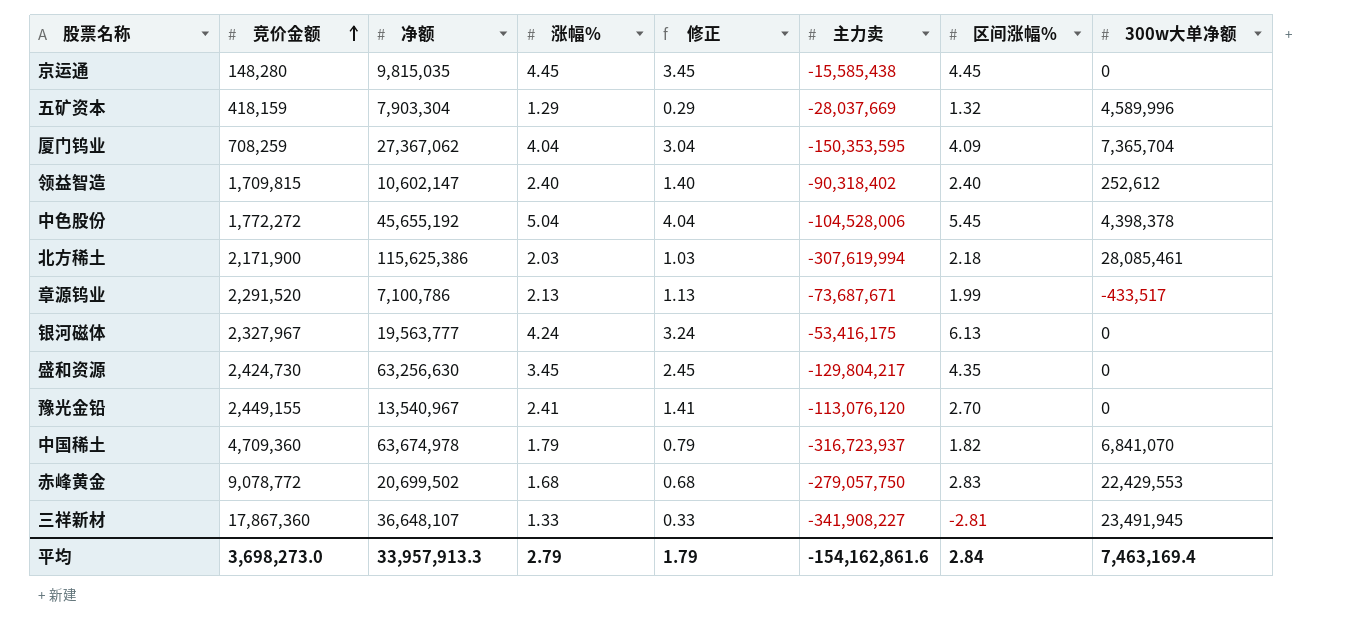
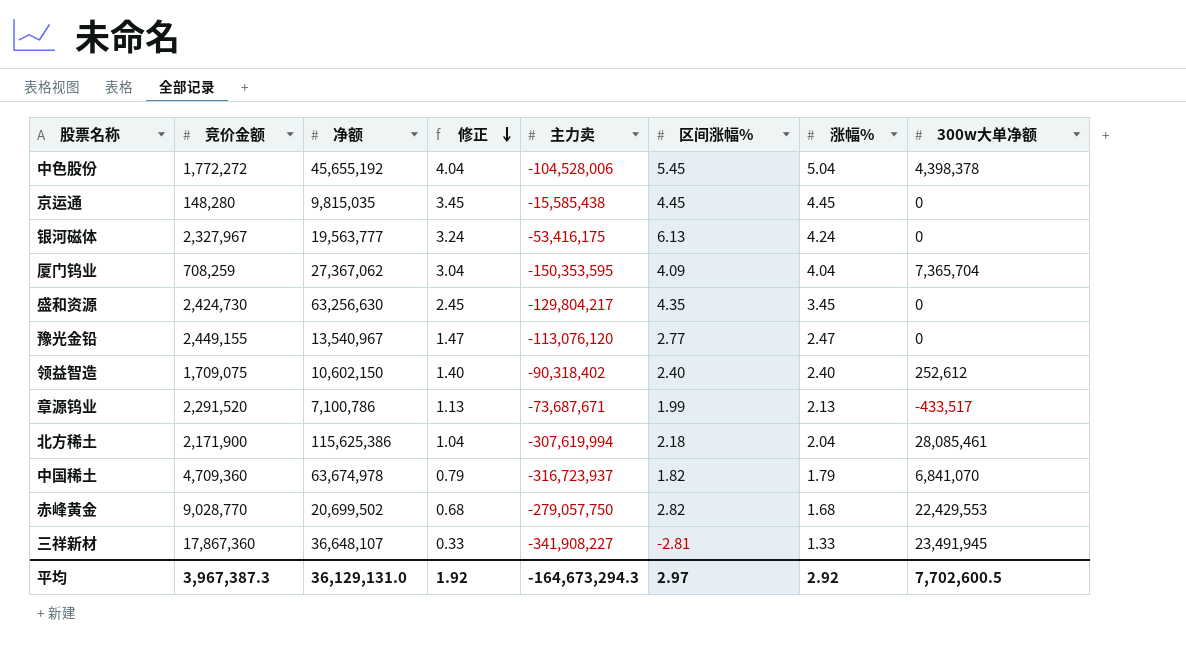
row order: 竞价金额 ascending -> 修正 descending
column 涨幅% | position: 4 -> 7
row 五矿资本: 418,159 | 7,903,304 | 1.29 | 0.29 | -28,037,669 | 1.32 | 4,589,996 -> none
豫光金铅 | 修正: 1.41 -> 1.47
豫光金铅 | 区间涨幅%: 2.70 -> 2.77
豫光金铅 | 涨幅%: 2.41 -> 2.47
领益智造 | 竞价金额: 1,709,815 -> 1,709,075
领益智造 | 净额: 10,602,147 -> 10,602,150
北方稀土 | 修正: 1.03 -> 1.04
北方稀土 | 涨幅%: 2.03 -> 2.04
赤峰黄金 | 竞价金额: 9,078,772 -> 9,028,770
赤峰黄金 | 区间涨幅%: 2.83 -> 2.82
平均 | 竞价金额: 3,698,273.0 -> 3,967,387.3
平均 | 净额: 33,957,913.3 -> 36,129,131.0
平均 | 修正: 1.79 -> 1.92
平均 | 主力卖: -154,162,861.6 -> -164,673,294.3
平均 | 区间涨幅%: 2.84 -> 2.97
平均 | 涨幅%: 2.79 -> 2.92
平均 | 300w大单净额: 7,463,169.4 -> 7,702,600.5

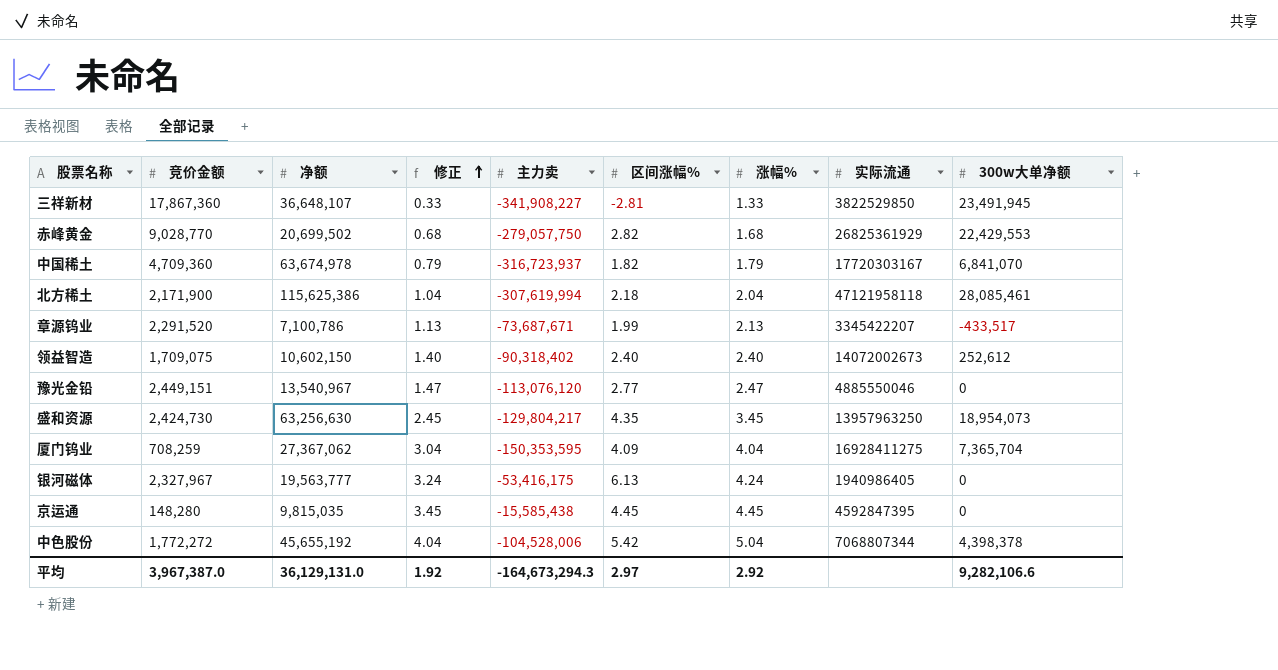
row order: 修正 descending -> 修正 ascending
column 实际流通 | position: none -> 8
豫光金铅 | 竞价金额: 2,449,155 -> 2,449,151
盛和资源 | 300w大单净额: 0 -> 18,954,073
中色股份 | 区间涨幅%: 5.45 -> 5.42
平均 | 竞价金额: 3,967,387.3 -> 3,967,387.0
平均 | 300w大单净额: 7,702,600.5 -> 9,282,106.6

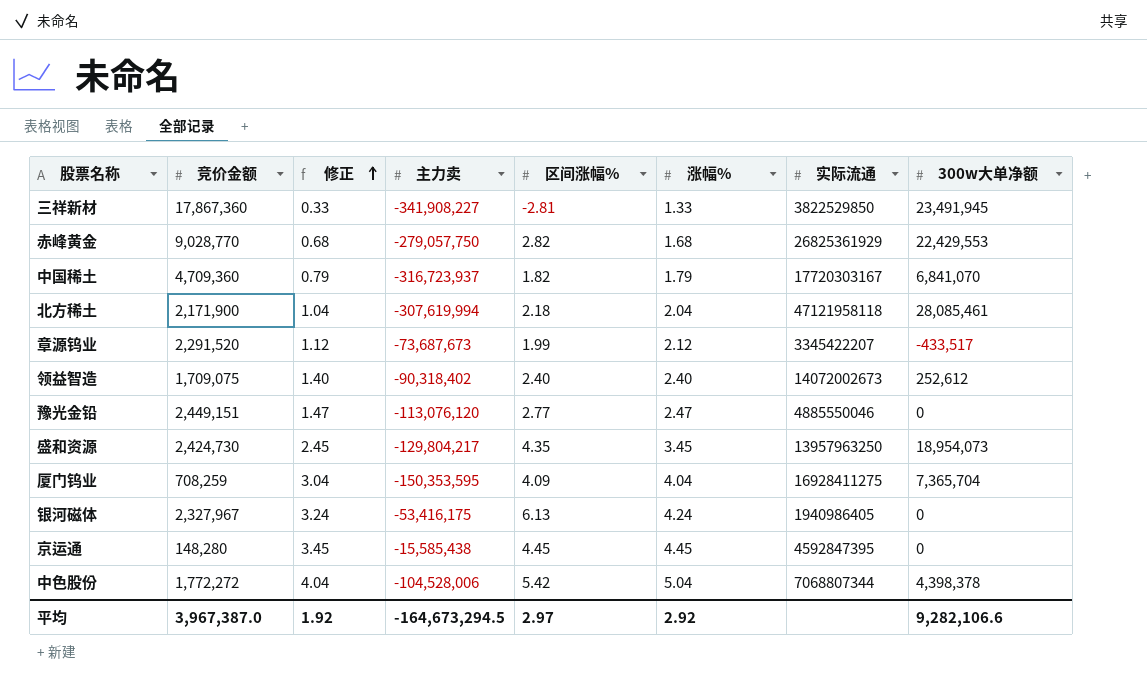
column 净额 | position: 3 -> none
章源钨业 | 修正: 1.13 -> 1.12
章源钨业 | 主力卖: -73,687,671 -> -73,687,673
章源钨业 | 涨幅%: 2.13 -> 2.12
平均 | 主力卖: -164,673,294.3 -> -164,673,294.5

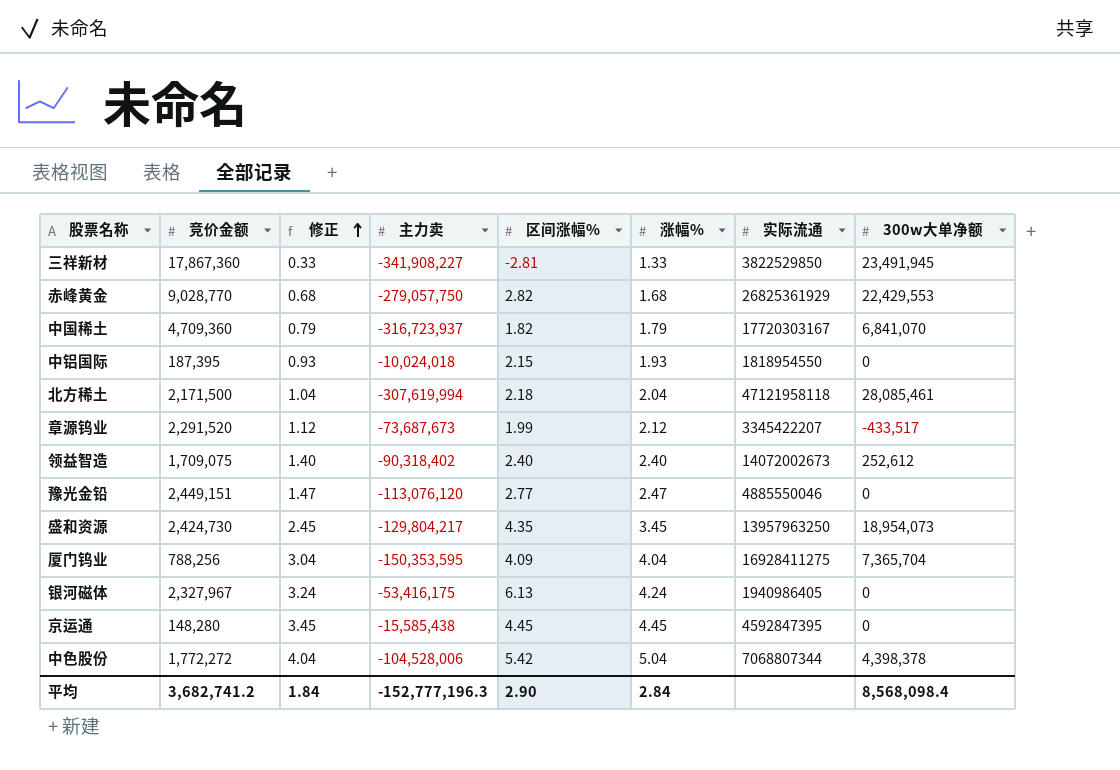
row 中铝国际: none -> 187,395 | 0.93 | -10,024,018 | 2.15 | 1.93 | 1818954550 | 0
北方稀土 | 竞价金额: 2,171,900 -> 2,171,500
厦门钨业 | 竞价金额: 708,259 -> 788,256
平均 | 竞价金额: 3,967,387.0 -> 3,682,741.2
平均 | 修正: 1.92 -> 1.84
平均 | 主力卖: -164,673,294.5 -> -152,777,196.3
平均 | 区间涨幅%: 2.97 -> 2.90
平均 | 涨幅%: 2.92 -> 2.84
平均 | 300w大单净额: 9,282,106.6 -> 8,568,098.4

